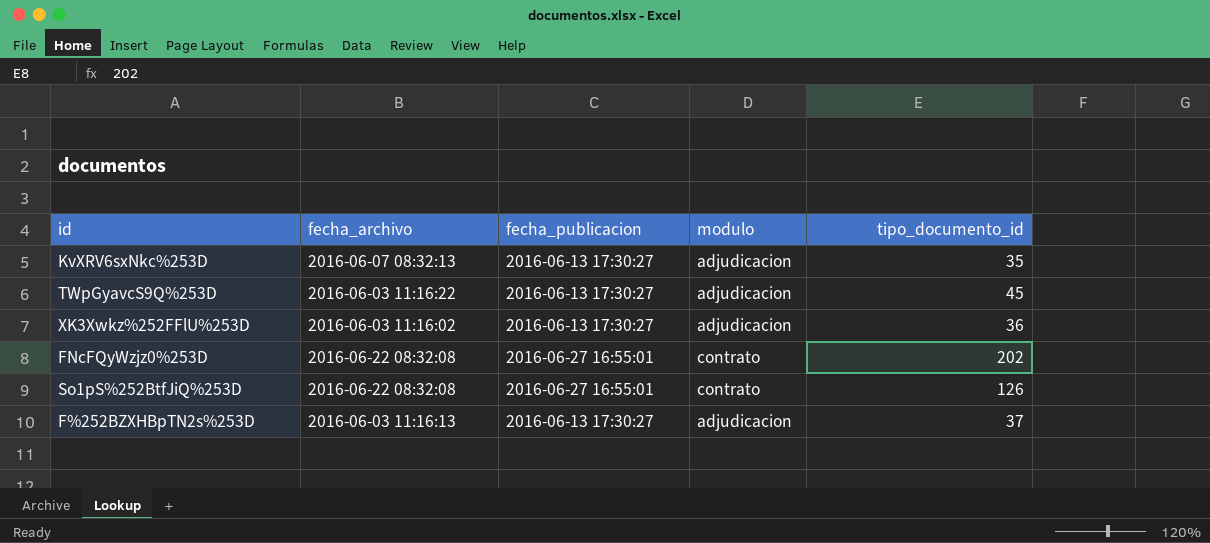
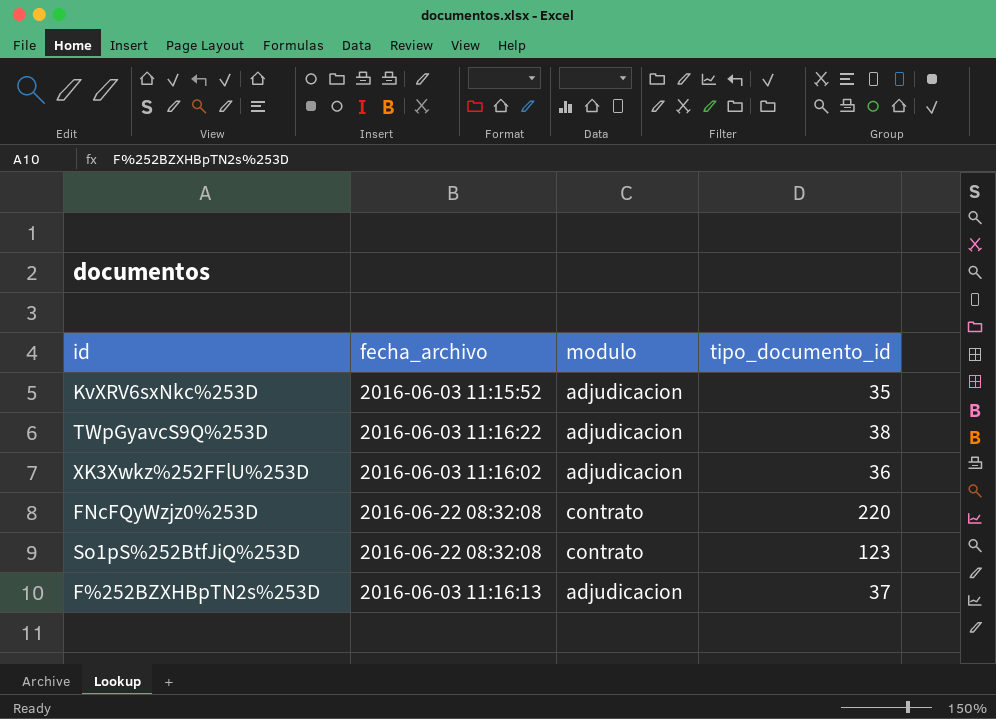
column fecha_publicacion | position: 3 -> none
KvXRV6sxNkc%253D | fecha_archivo: 2016-06-07 08:32:13 -> 2016-06-03 11:15:52
TWpGyavcS9Q%253D | tipo_documento_id: 45 -> 38
FNcFQyWzjz0%253D | tipo_documento_id: 202 -> 220
So1pS%252BtfJiQ%253D | tipo_documento_id: 126 -> 123

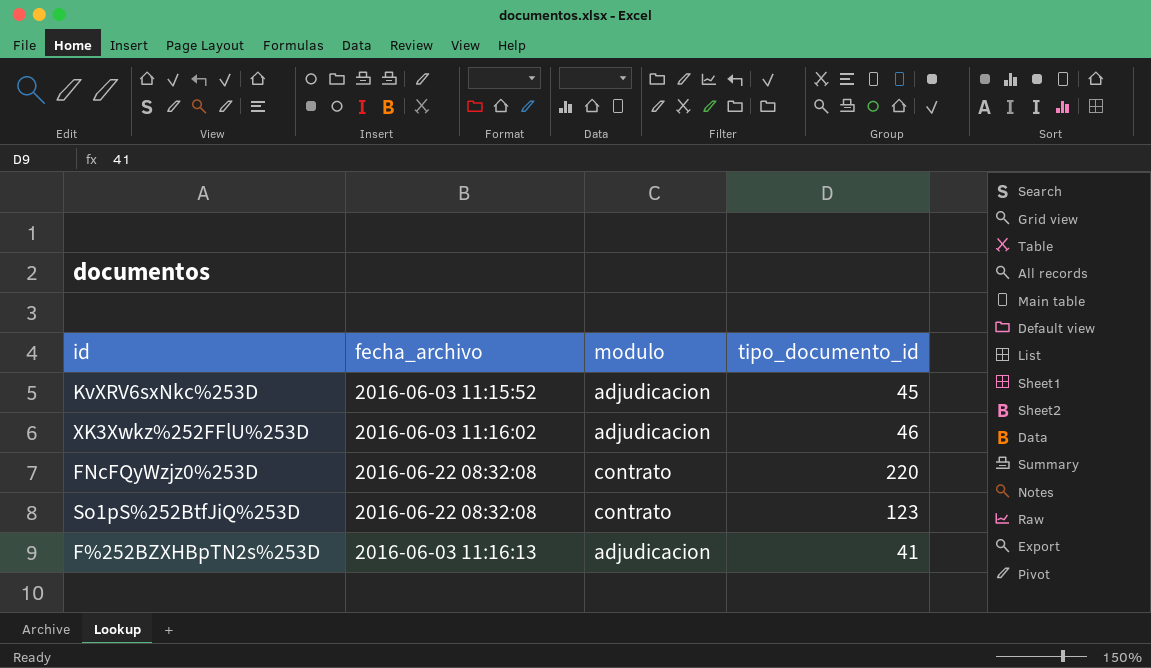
row TWpGyavcS9Q%253D: 2016-06-03 11:16:22 | adjudicacion | 38 -> none
KvXRV6sxNkc%253D | tipo_documento_id: 35 -> 45
XK3Xwkz%252FFlU%253D | tipo_documento_id: 36 -> 46
F%252BZXHBpTN2s%253D | tipo_documento_id: 37 -> 41

